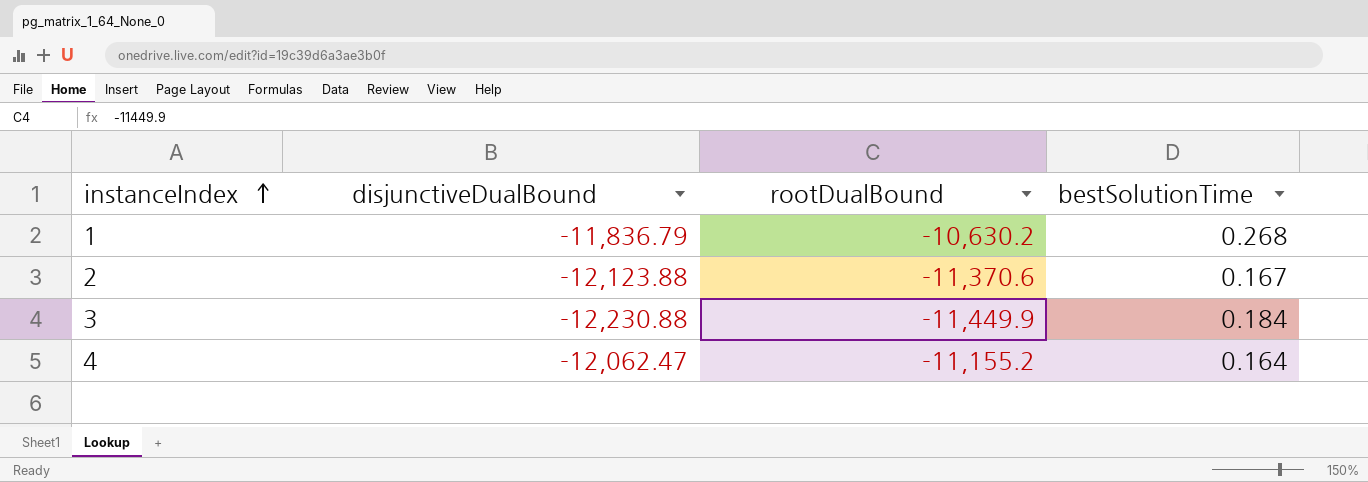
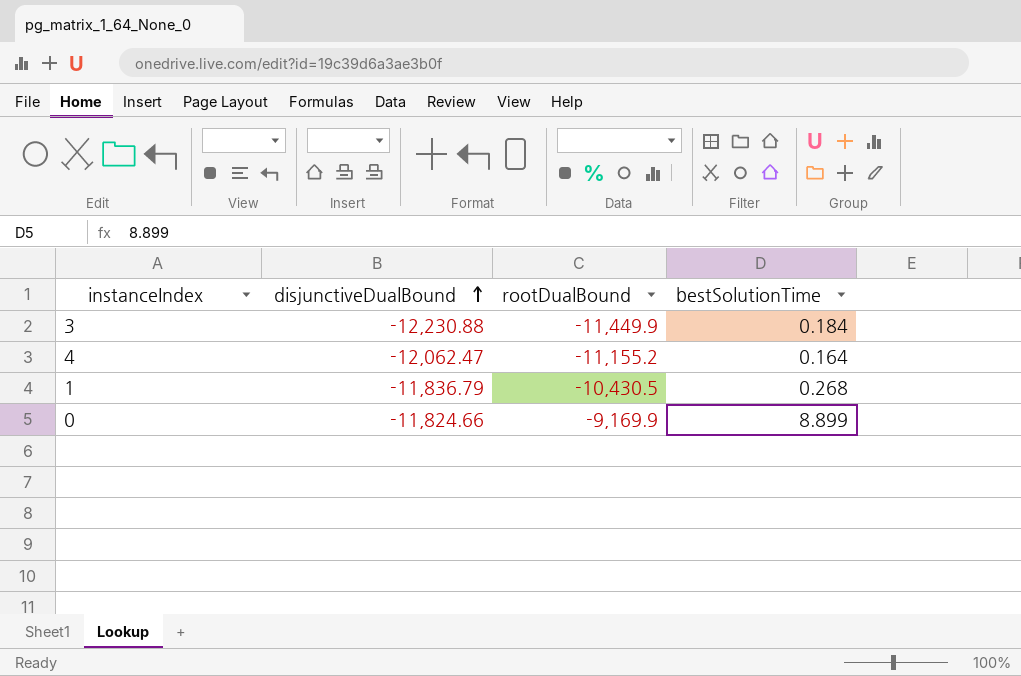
row order: instanceIndex ascending -> disjunctiveDualBound ascending
row 2: -12,123.88 | -11,370.6 | 0.167 -> none
1 | rootDualBound: -10,630.2 -> -10,430.5
row 0: none -> -11,824.66 | -9,169.9 | 8.899

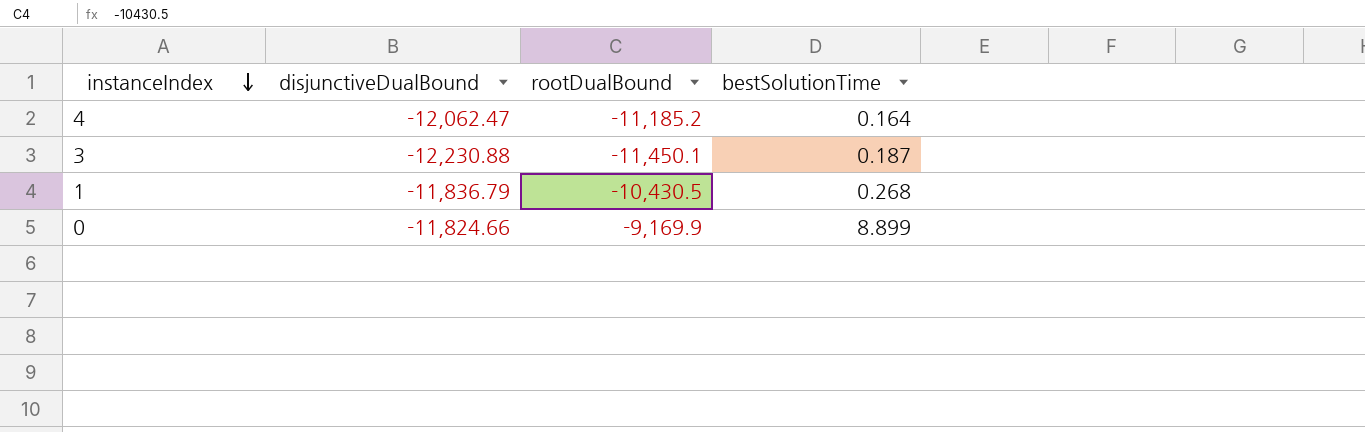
row order: disjunctiveDualBound ascending -> instanceIndex descending
4 | rootDualBound: -11,155.2 -> -11,185.2
3 | rootDualBound: -11,449.9 -> -11,450.1
3 | bestSolutionTime: 0.184 -> 0.187

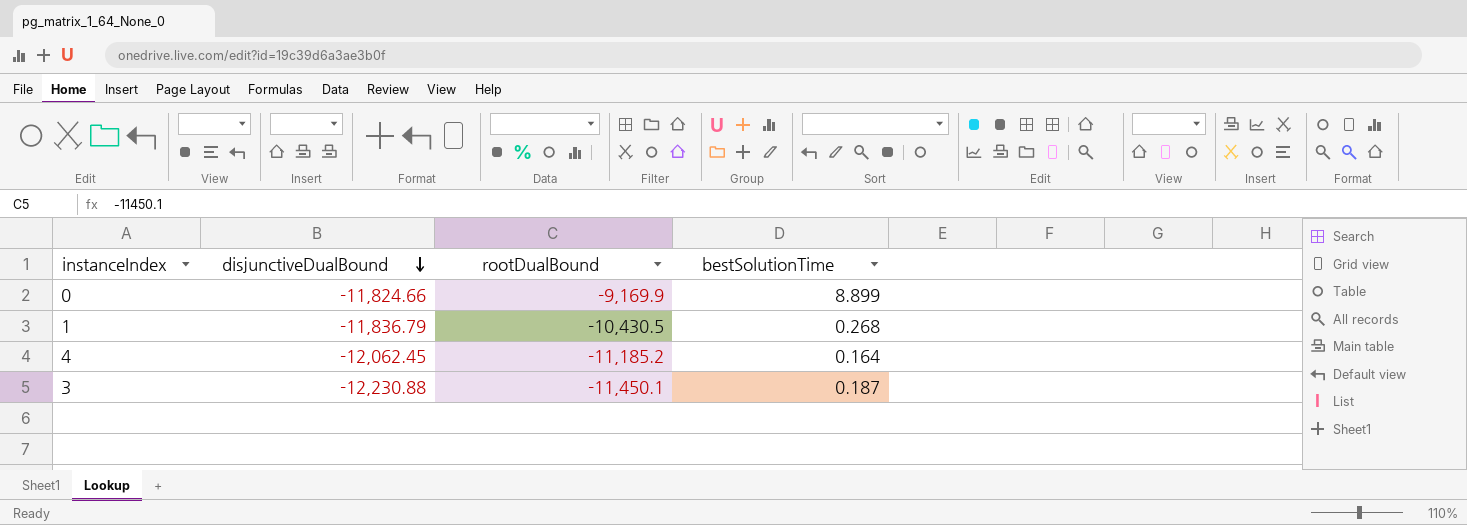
row order: instanceIndex descending -> disjunctiveDualBound descending
4 | disjunctiveDualBound: -12,062.47 -> -12,062.45

